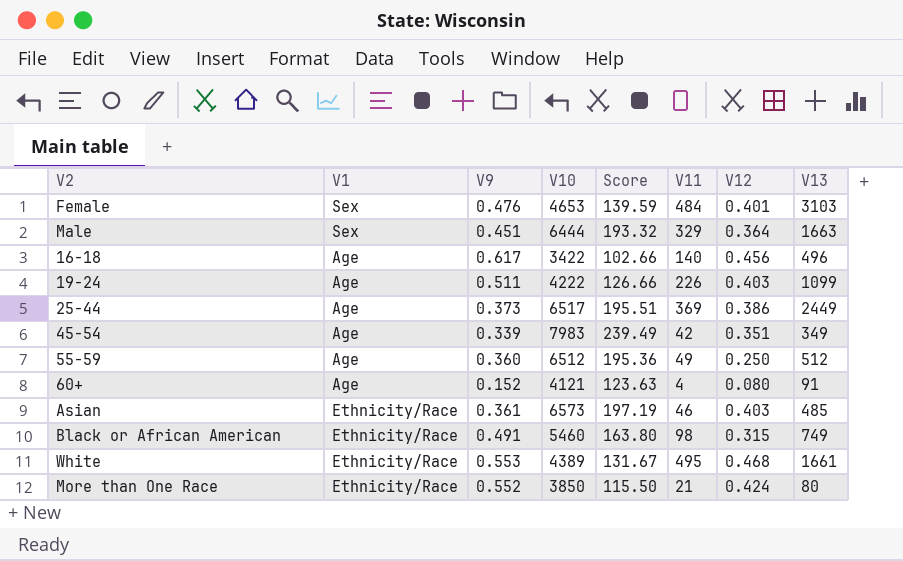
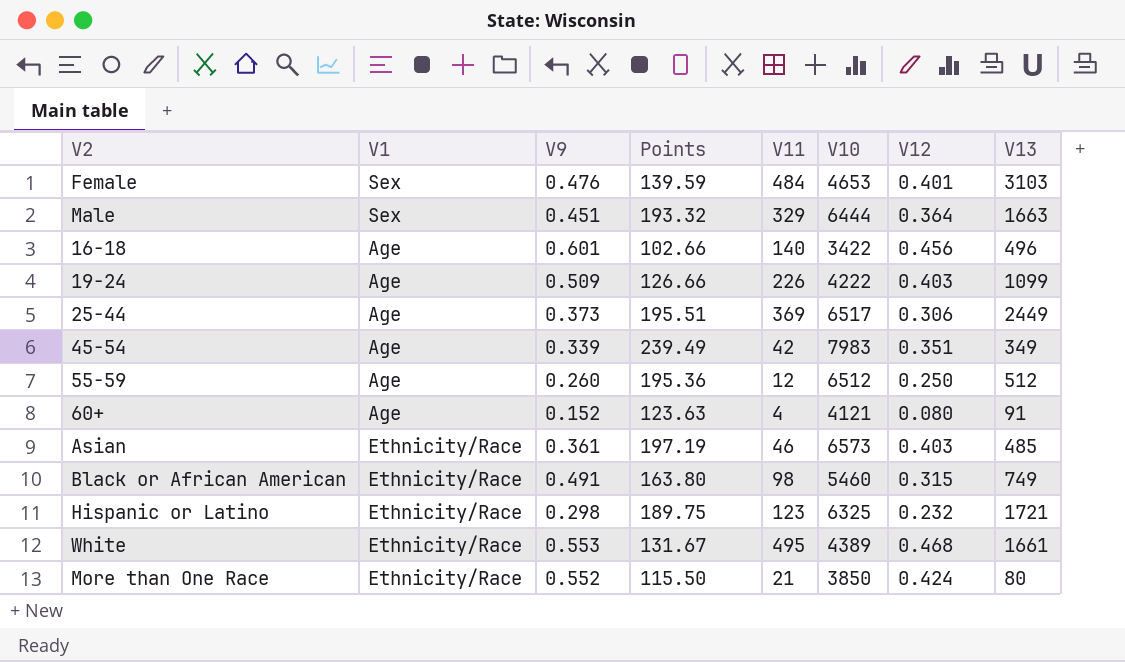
column name: Score -> Points
column V10 | position: 4 -> 6
16-18 | V9: 0.617 -> 0.601
19-24 | V9: 0.511 -> 0.509
25-44 | V12: 0.386 -> 0.306
55-59 | V9: 0.360 -> 0.260
55-59 | V11: 49 -> 12
row Hispanic or Latino: none -> Ethnicity/Race | 0.298 | 189.75 | 123 | 6325 | 0.232 | 1721

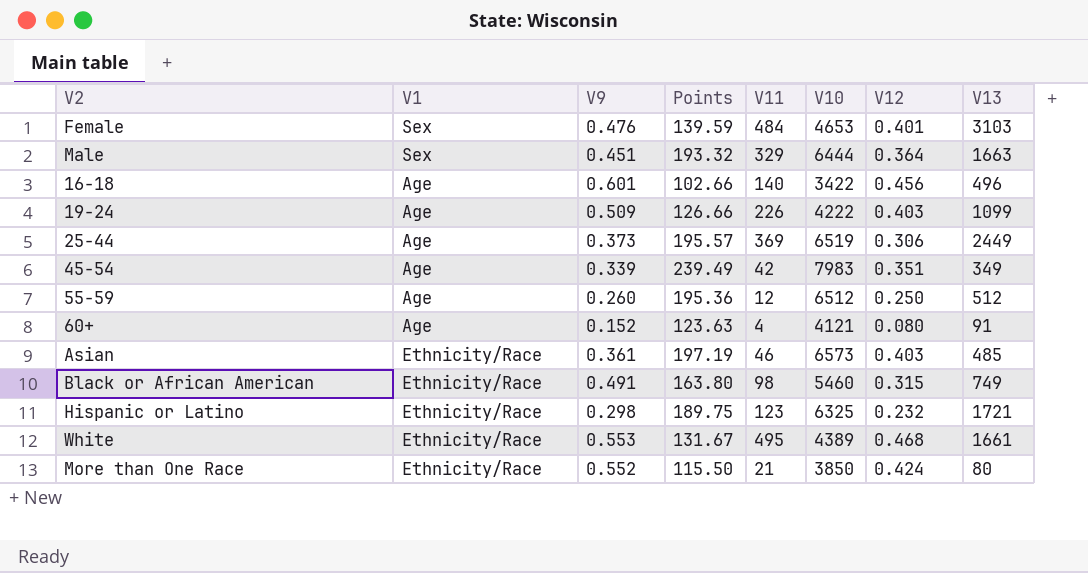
25-44 | Points: 195.51 -> 195.57
25-44 | V10: 6517 -> 6519

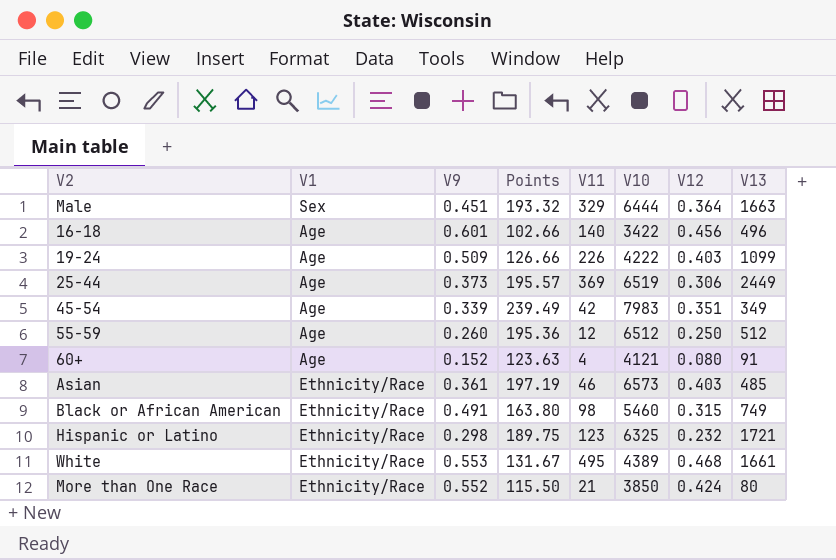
row Female: Sex | 0.476 | 139.59 | 484 | 4653 | 0.401 | 3103 -> none

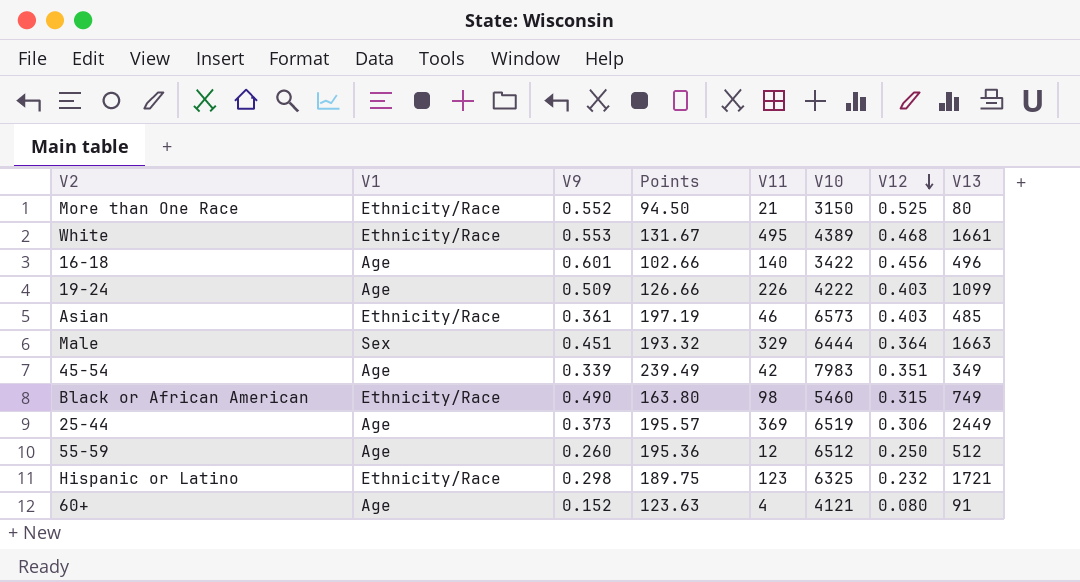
row order: none -> V12 descending
More than One Race | Points: 115.50 -> 94.50
More than One Race | V10: 3850 -> 3150
More than One Race | V12: 0.424 -> 0.525
Black or African American | V9: 0.491 -> 0.490

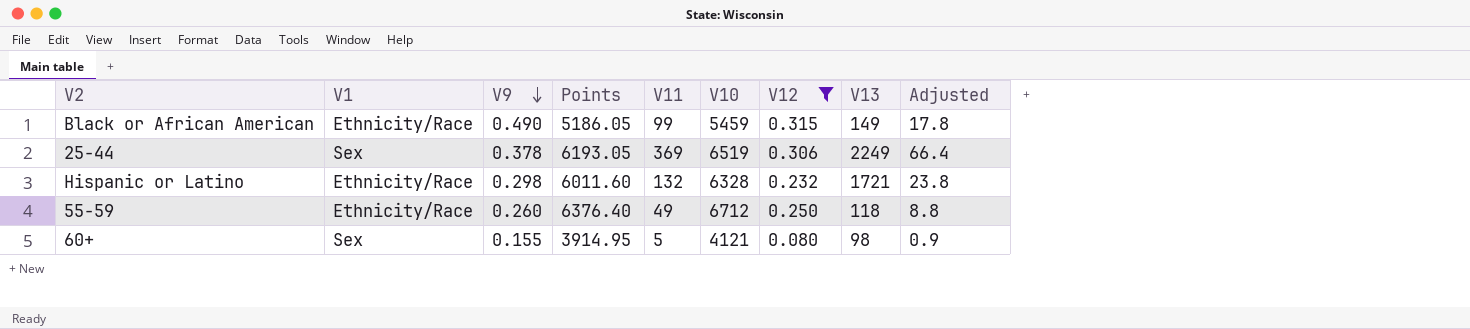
filter: none -> V12 <= 0.315
row order: V12 descending -> V9 descending
column Points | formula: [V10] * 0.03 -> [V10] * 0.95
column Adjusted | formula: none -> [V11] * 0.18
Black or African American | V11: 98 -> 99
Black or African American | V10: 5460 -> 5459
Black or African American | V13: 749 -> 149
25-44 | V1: Age -> Sex
25-44 | V9: 0.373 -> 0.378
25-44 | V13: 2449 -> 2249
Hispanic or Latino | V11: 123 -> 132
Hispanic or Latino | V10: 6325 -> 6328
55-59 | V1: Age -> Ethnicity/Race
55-59 | V11: 12 -> 49
55-59 | V10: 6512 -> 6712
55-59 | V13: 512 -> 118
60+ | V1: Age -> Sex
60+ | V9: 0.152 -> 0.155
60+ | V11: 4 -> 5
60+ | V13: 91 -> 98

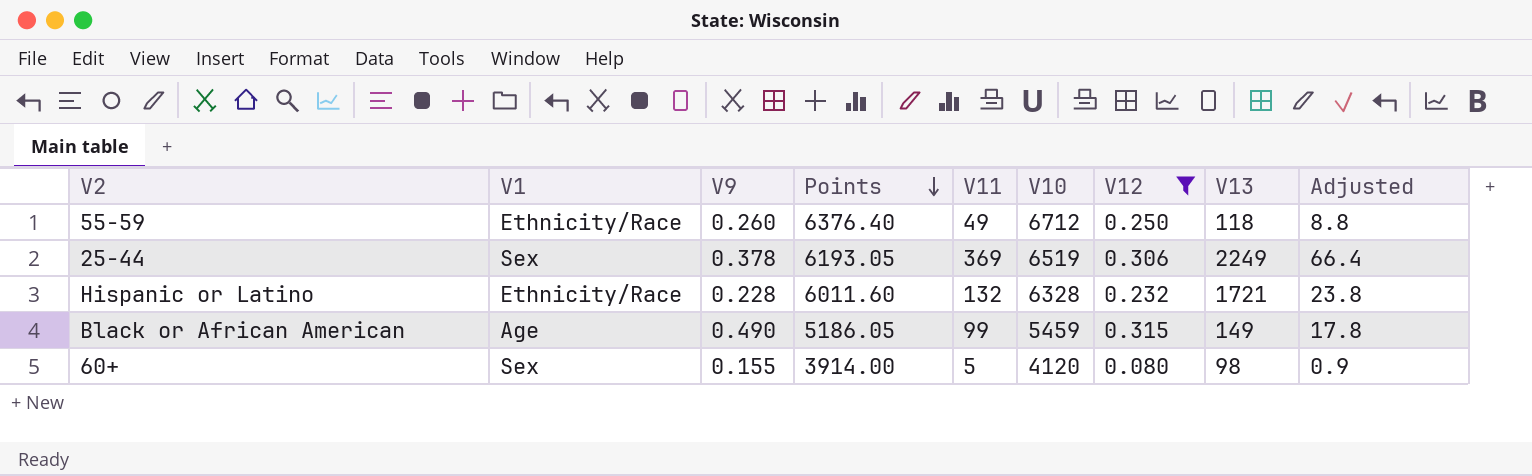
row order: V9 descending -> Points descending
Hispanic or Latino | V9: 0.298 -> 0.228
Black or African American | V1: Ethnicity/Race -> Age
60+ | Points: 3914.95 -> 3914.00
60+ | V10: 4121 -> 4120

